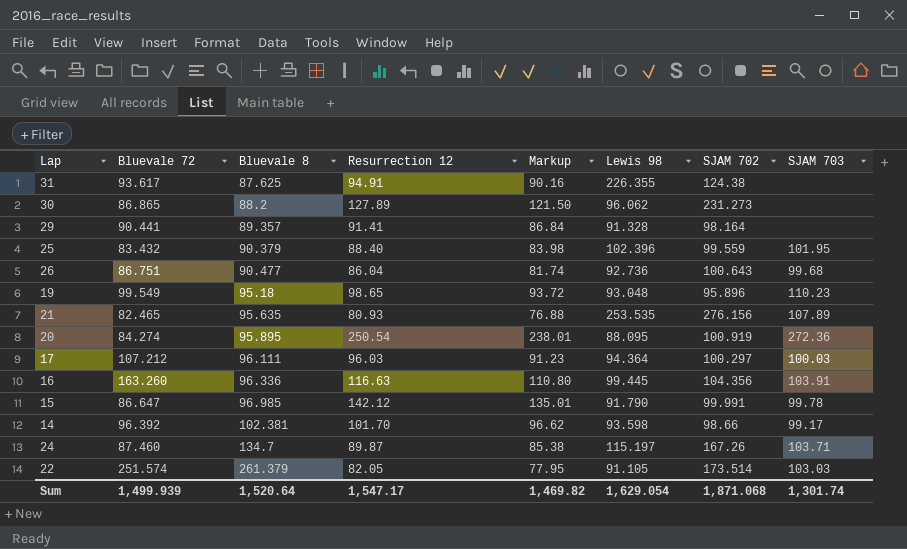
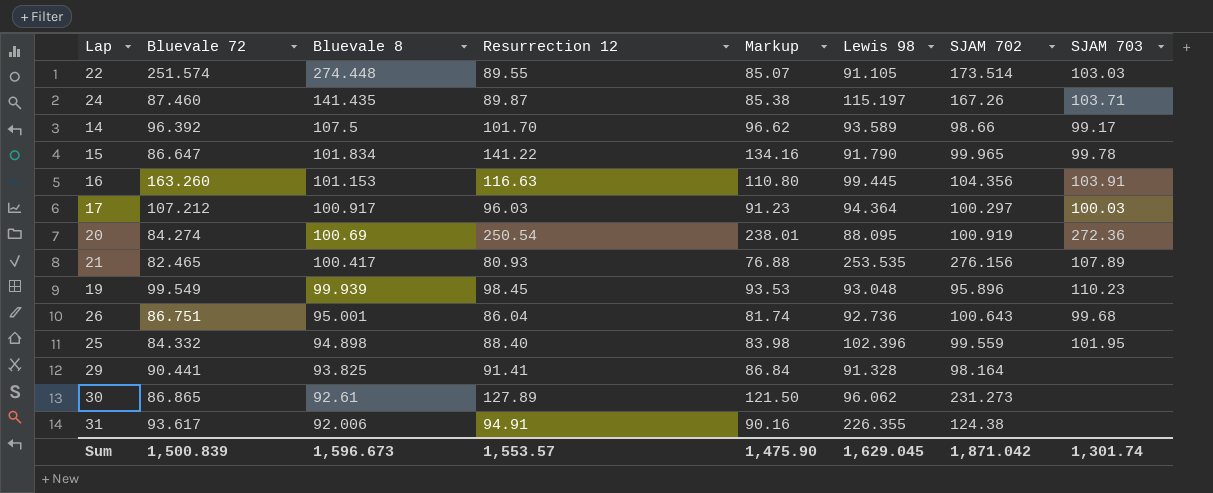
row order: Bluevale 8 ascending -> Bluevale 8 descending
22 | Bluevale 8: 261.379 -> 274.448
22 | Resurrection 12: 82.05 -> 89.55
22 | Markup: 77.95 -> 85.07
24 | Bluevale 8: 134.7 -> 141.435
14 | Bluevale 8: 102.381 -> 107.5
14 | Lewis 98: 93.598 -> 93.589
15 | Bluevale 8: 96.985 -> 101.834
15 | Resurrection 12: 142.12 -> 141.22
15 | Markup: 135.01 -> 134.16
15 | SJAM 702: 99.991 -> 99.965
16 | Bluevale 8: 96.336 -> 101.153
17 | Bluevale 8: 96.111 -> 100.917
20 | Bluevale 8: 95.895 -> 100.69
21 | Bluevale 8: 95.635 -> 100.417
19 | Bluevale 8: 95.18 -> 99.939
19 | Resurrection 12: 98.65 -> 98.45
19 | Markup: 93.72 -> 93.53
26 | Bluevale 8: 90.477 -> 95.001
25 | Bluevale 72: 83.432 -> 84.332
25 | Bluevale 8: 90.379 -> 94.898
29 | Bluevale 8: 89.357 -> 93.825
30 | Bluevale 8: 88.2 -> 92.61
31 | Bluevale 8: 87.625 -> 92.006
Sum | Bluevale 72: 1,499.939 -> 1,500.839
Sum | Bluevale 8: 1,520.64 -> 1,596.673
Sum | Resurrection 12: 1,547.17 -> 1,553.57
Sum | Markup: 1,469.82 -> 1,475.90
Sum | Lewis 98: 1,629.054 -> 1,629.045
Sum | SJAM 702: 1,871.068 -> 1,871.042

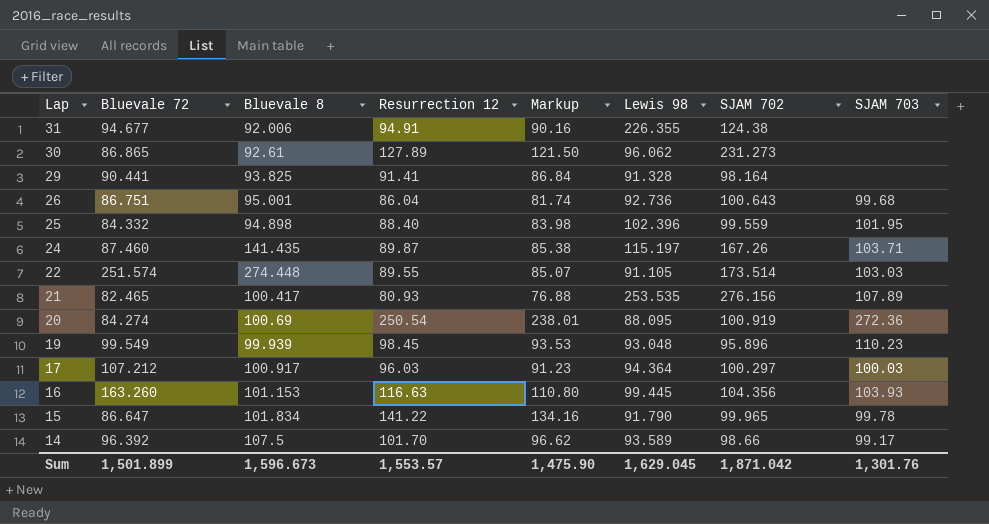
row order: Bluevale 8 descending -> Lap descending
31 | Bluevale 72: 93.617 -> 94.677
16 | SJAM 703: 103.91 -> 103.93
Sum | Bluevale 72: 1,500.839 -> 1,501.899
Sum | SJAM 703: 1,301.74 -> 1,301.76

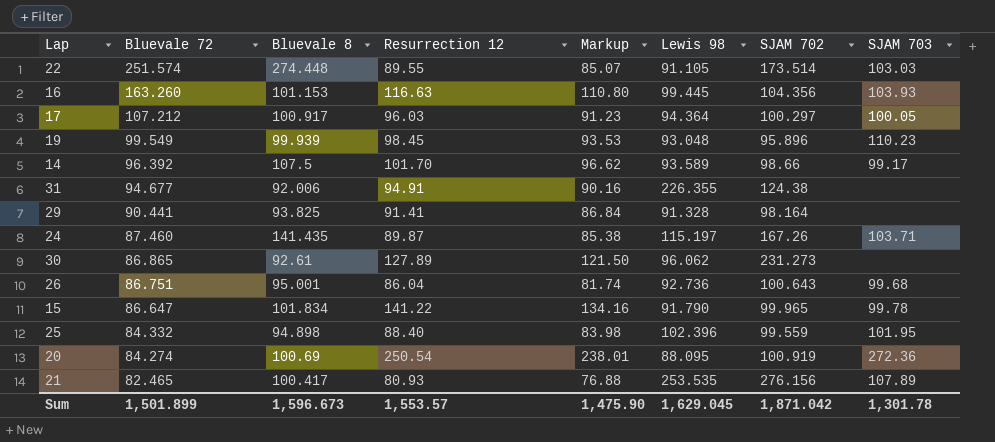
row order: Lap descending -> Bluevale 72 descending
17 | SJAM 703: 100.03 -> 100.05
Sum | SJAM 703: 1,301.76 -> 1,301.78

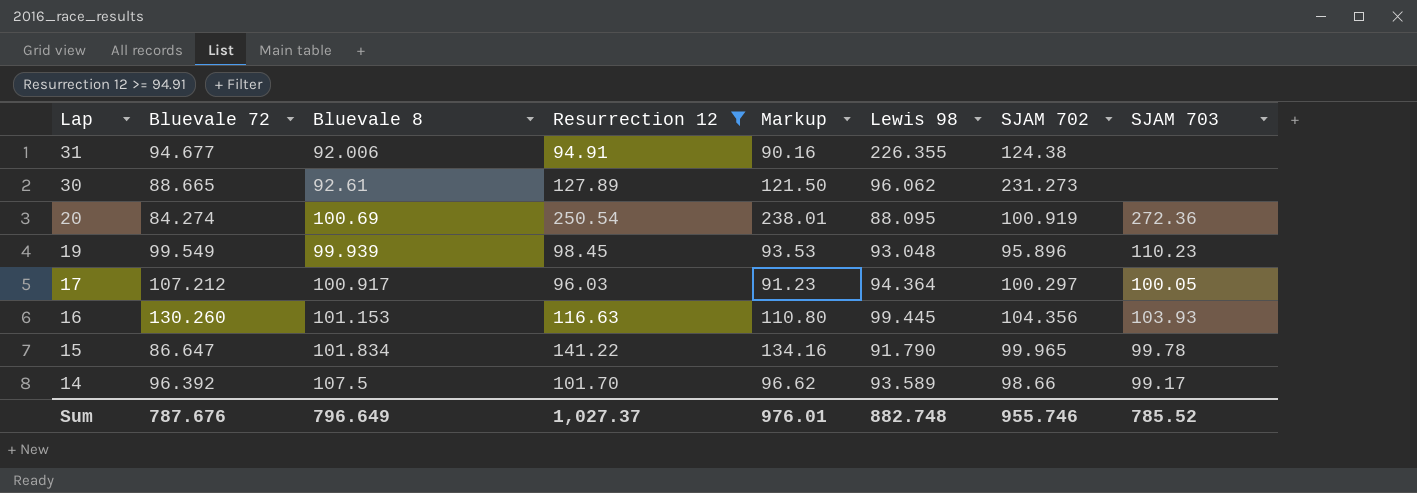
filter: none -> Resurrection 12 >= 94.91
row order: Bluevale 72 descending -> Lap descending
30 | Bluevale 72: 86.865 -> 88.665
16 | Bluevale 72: 163.260 -> 130.260
Sum | Bluevale 72: 1,501.899 -> 787.676
Sum | Bluevale 8: 1,596.673 -> 796.649
Sum | Resurrection 12: 1,553.57 -> 1,027.37
Sum | Markup: 1,475.90 -> 976.01
Sum | Lewis 98: 1,629.045 -> 882.748
Sum | SJAM 702: 1,871.042 -> 955.746
Sum | SJAM 703: 1,301.78 -> 785.52

